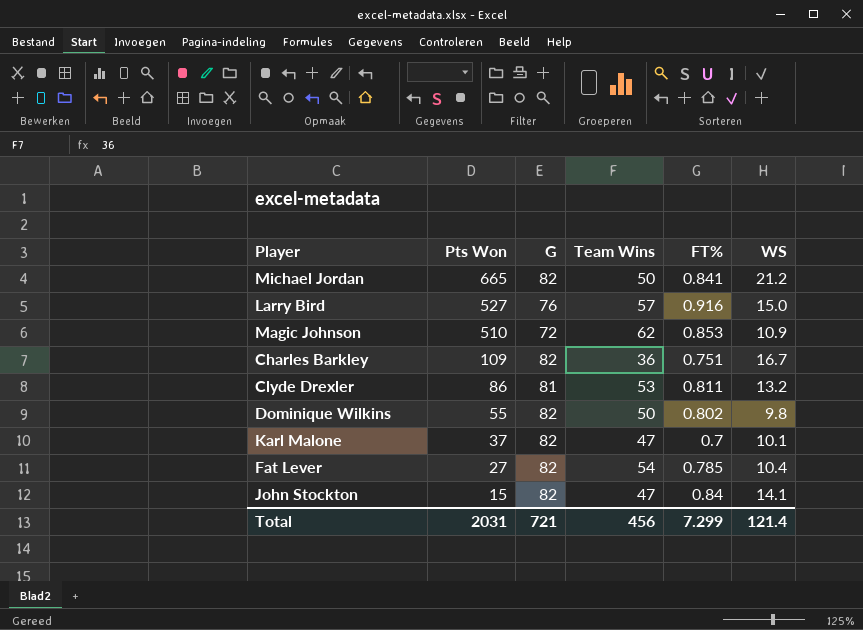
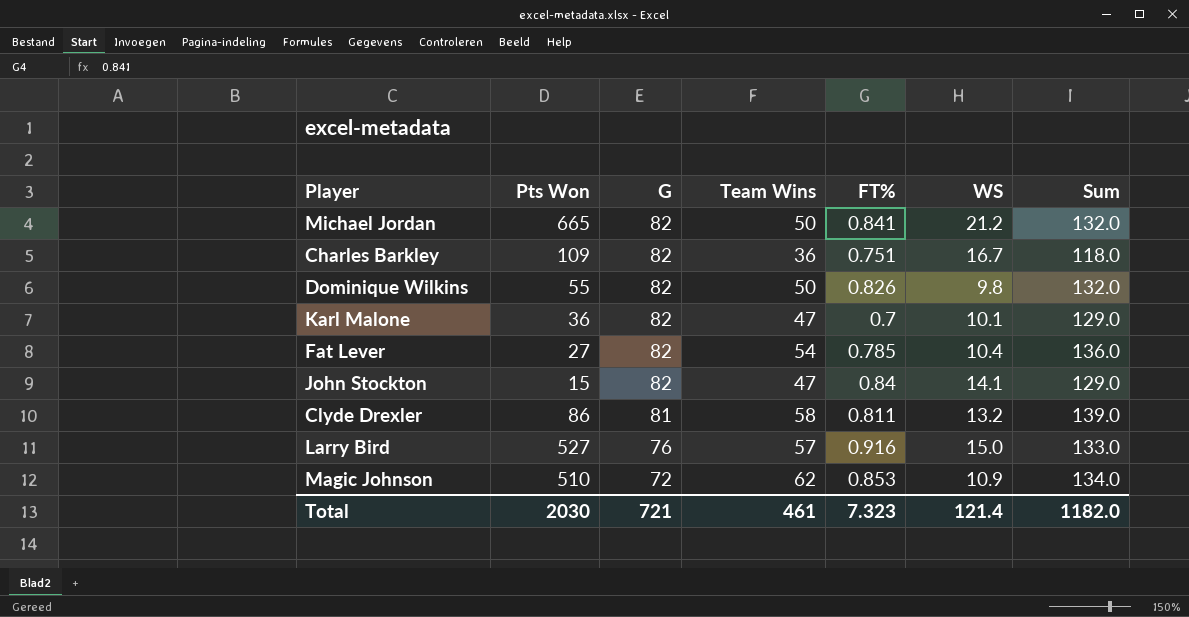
row order: Pts Won descending -> G descending
column Sum | formula: none -> [G] + [Team Wins]
Dominique Wilkins | FT%: 0.802 -> 0.826
Karl Malone | Pts Won: 37 -> 36
Clyde Drexler | Team Wins: 53 -> 58
Total | Pts Won: 2031 -> 2030
Total | Team Wins: 456 -> 461
Total | FT%: 7.299 -> 7.323

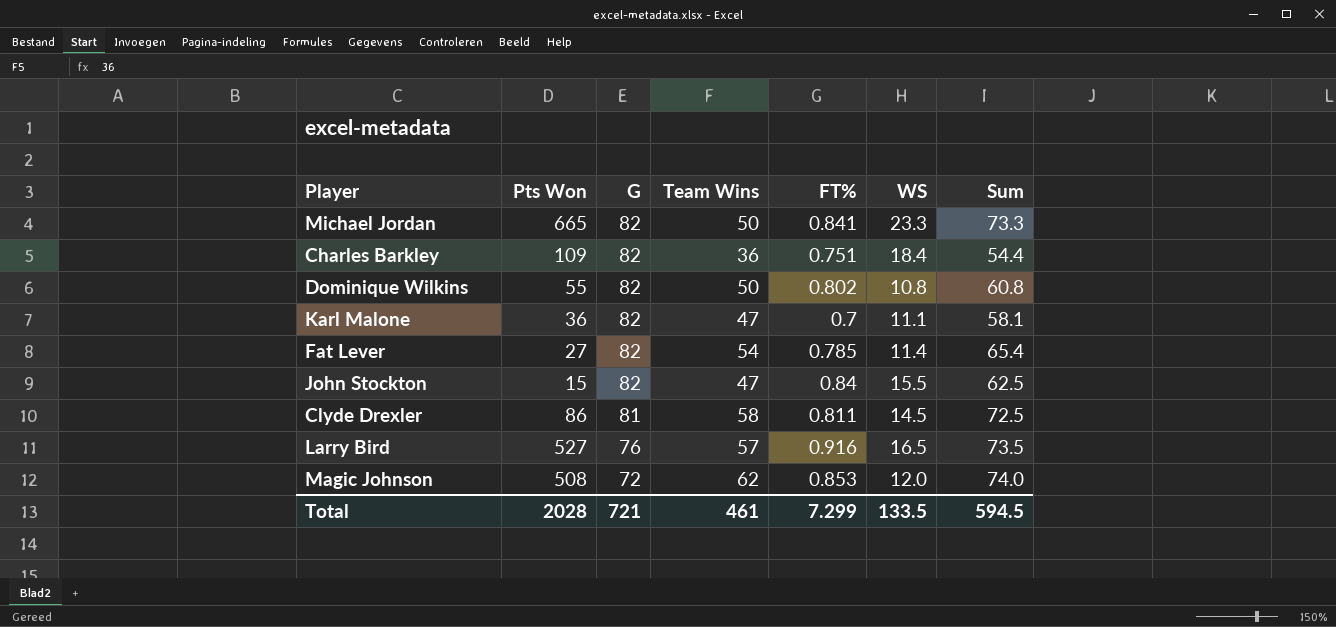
column Sum | formula: [G] + [Team Wins] -> [Team Wins] + [WS]
Michael Jordan | WS: 21.2 -> 23.3
Charles Barkley | WS: 16.7 -> 18.4
Dominique Wilkins | FT%: 0.826 -> 0.802
Dominique Wilkins | WS: 9.8 -> 10.8
Karl Malone | WS: 10.1 -> 11.1
Fat Lever | WS: 10.4 -> 11.4
John Stockton | WS: 14.1 -> 15.5
Clyde Drexler | WS: 13.2 -> 14.5
Larry Bird | WS: 15.0 -> 16.5
Magic Johnson | Pts Won: 510 -> 508
Magic Johnson | WS: 10.9 -> 12.0
Total | Pts Won: 2030 -> 2028
Total | FT%: 7.323 -> 7.299
Total | WS: 121.4 -> 133.5
Total | Sum: 1182.0 -> 594.5

